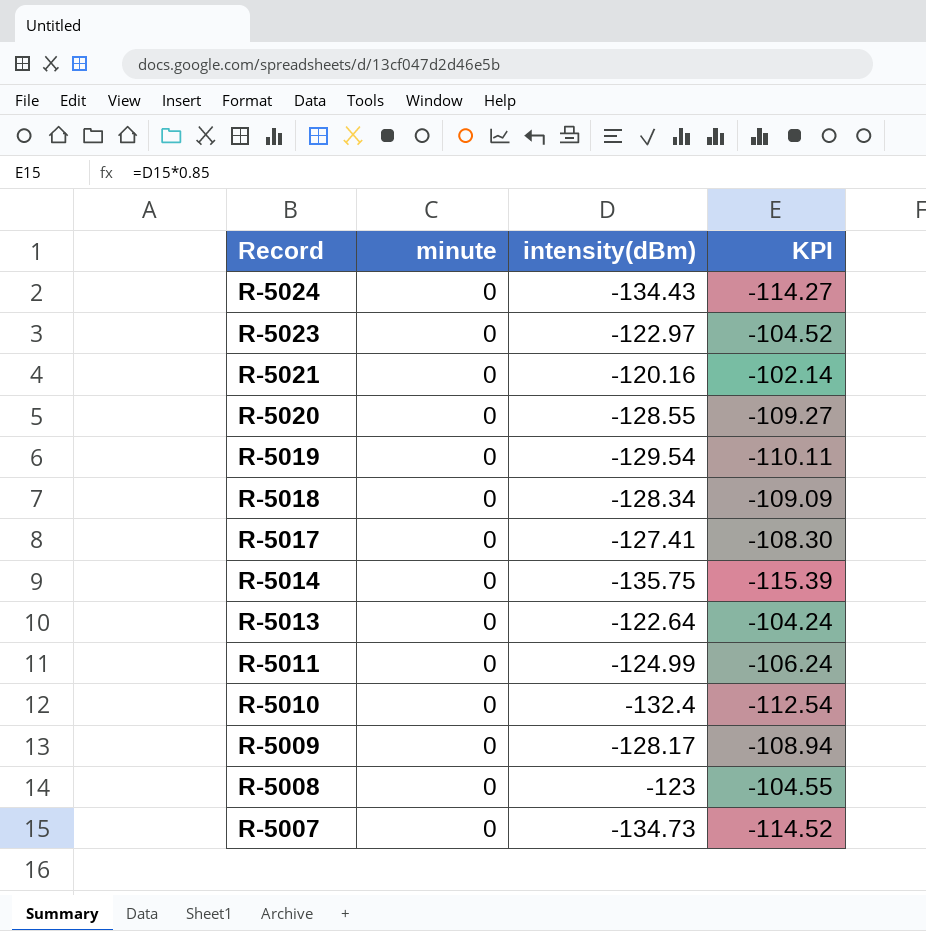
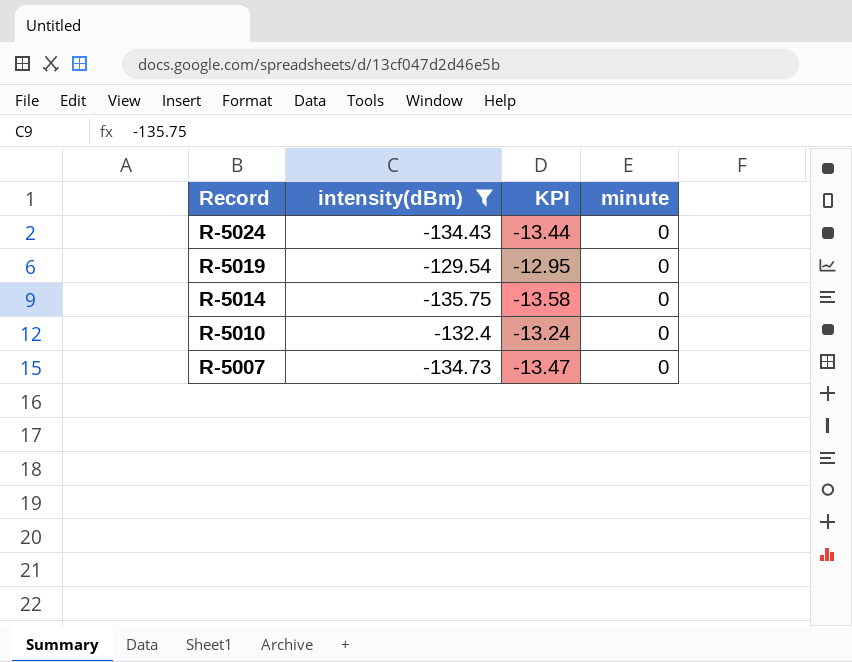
filter: none -> intensity(dBm) <= -129.54
column KPI | formula: [intensity(dBm)] * 0.85 -> [intensity(dBm)] * 0.1
column minute | position: 2 -> 4

